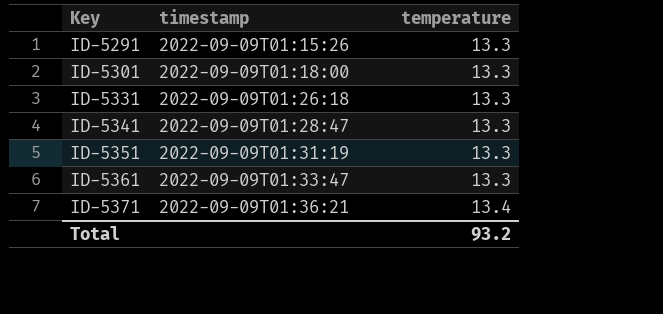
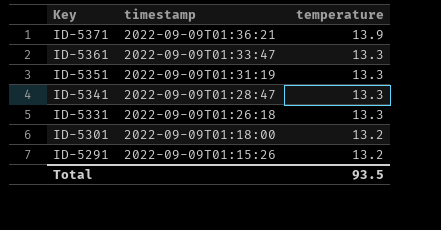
row order: Key ascending -> Key descending
ID-5371 | temperature: 13.4 -> 13.9
ID-5301 | temperature: 13.3 -> 13.2
ID-5291 | temperature: 13.3 -> 13.2
Total | temperature: 93.2 -> 93.5

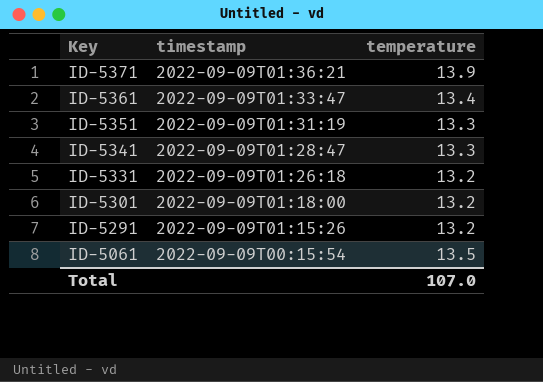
ID-5361 | temperature: 13.3 -> 13.4
ID-5331 | temperature: 13.3 -> 13.2
row ID-5061: none -> 2022-09-09T00:15:54 | 13.5
Total | temperature: 93.5 -> 107.0

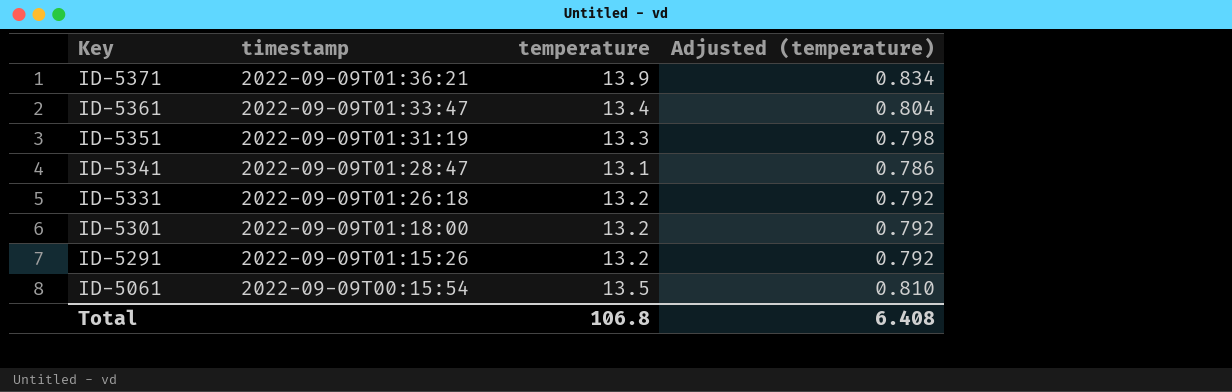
column Adjusted (temperature) | formula: none -> [temperature] * 0.06
ID-5341 | temperature: 13.3 -> 13.1
Total | temperature: 107.0 -> 106.8

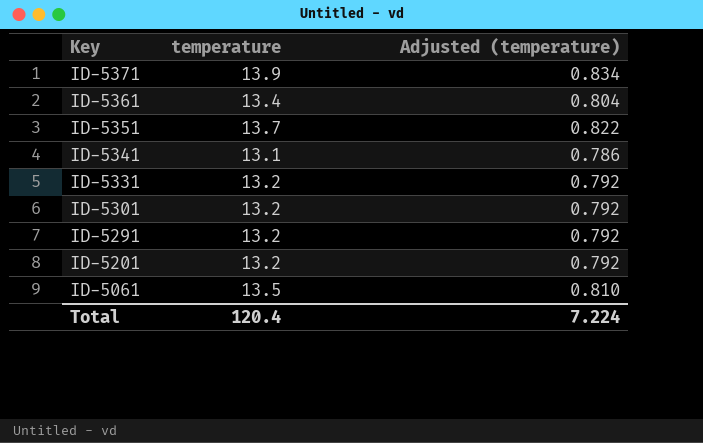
column timestamp | position: 2 -> none
ID-5351 | temperature: 13.3 -> 13.7
ID-5351 | Adjusted (temperature): 0.798 -> 0.822
row ID-5201: none -> 13.2 | 0.792
Total | temperature: 106.8 -> 120.4
Total | Adjusted (temperature): 6.408 -> 7.224

